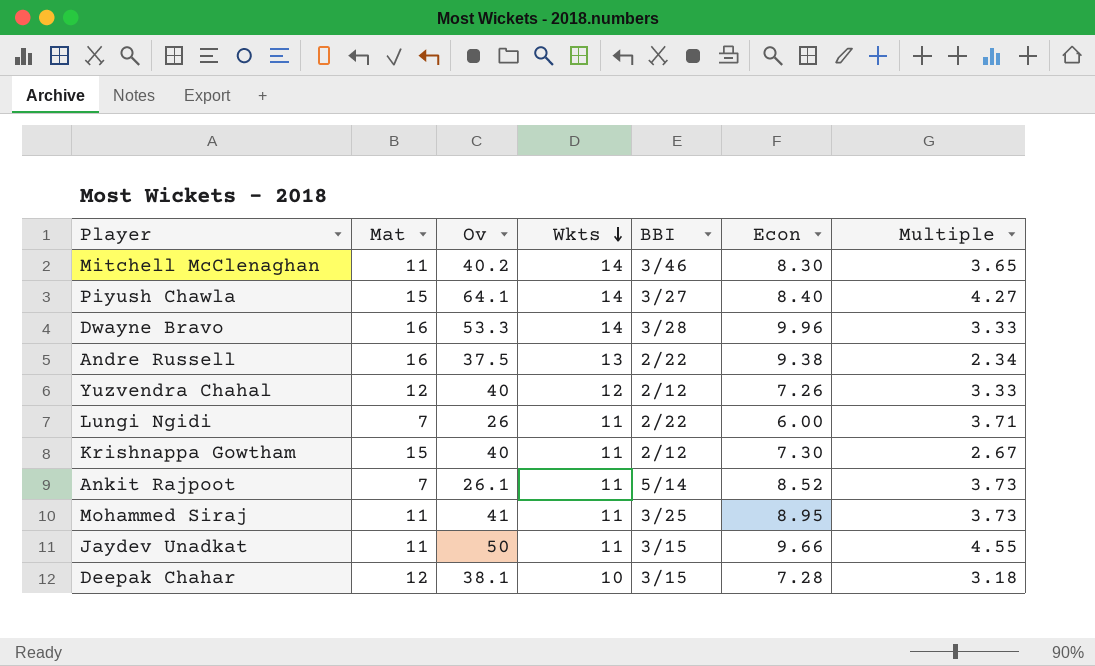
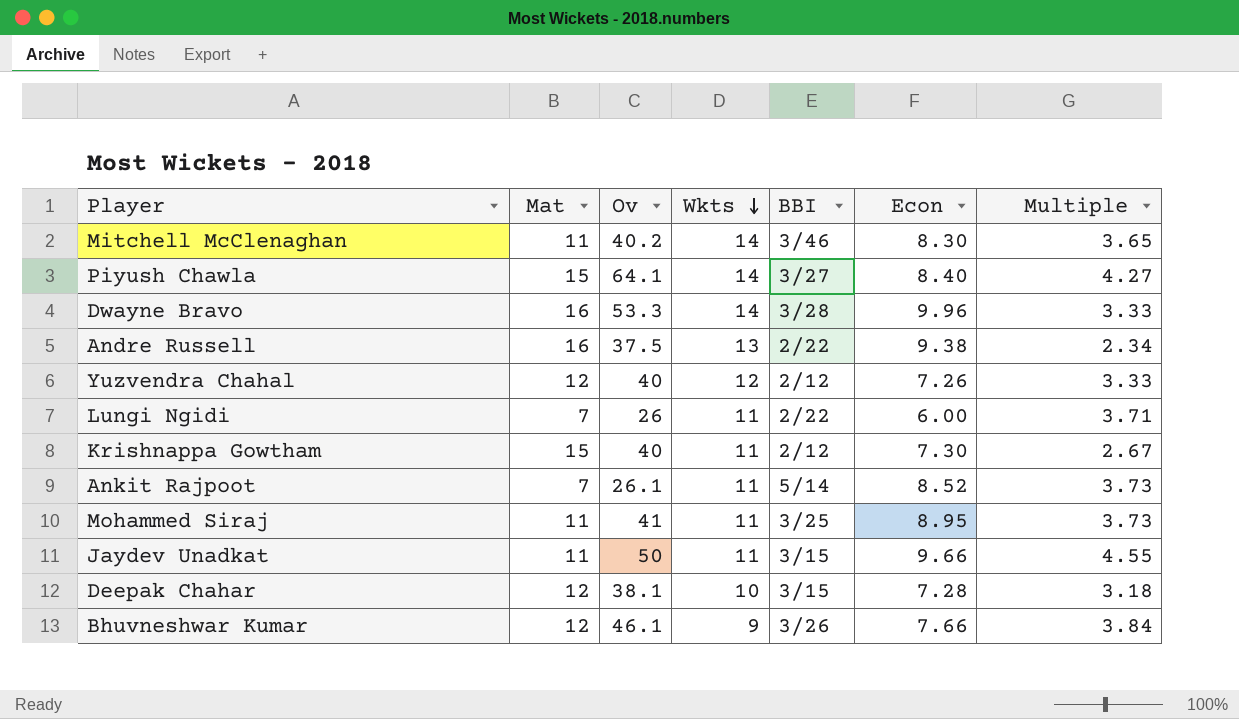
row Bhuvneshwar Kumar: none -> 12 | 46.1 | 9 | 3/26 | 7.66 | 3.84

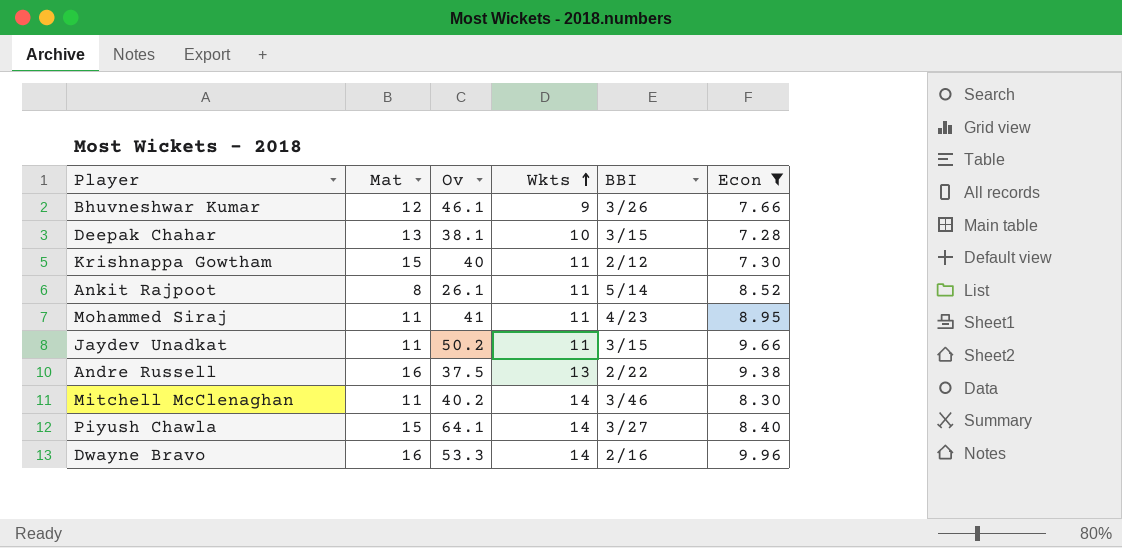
filter: none -> Econ >= 7.28
row order: Wkts descending -> Wkts ascending
column Multiple | formula: [Ov] / [Mat] -> none
Deepak Chahar | Mat: 12 -> 13
Ankit Rajpoot | Mat: 7 -> 8
Mohammed Siraj | BBI: 3/25 -> 4/23
Jaydev Unadkat | Ov: 50 -> 50.2
Dwayne Bravo | BBI: 3/28 -> 2/16

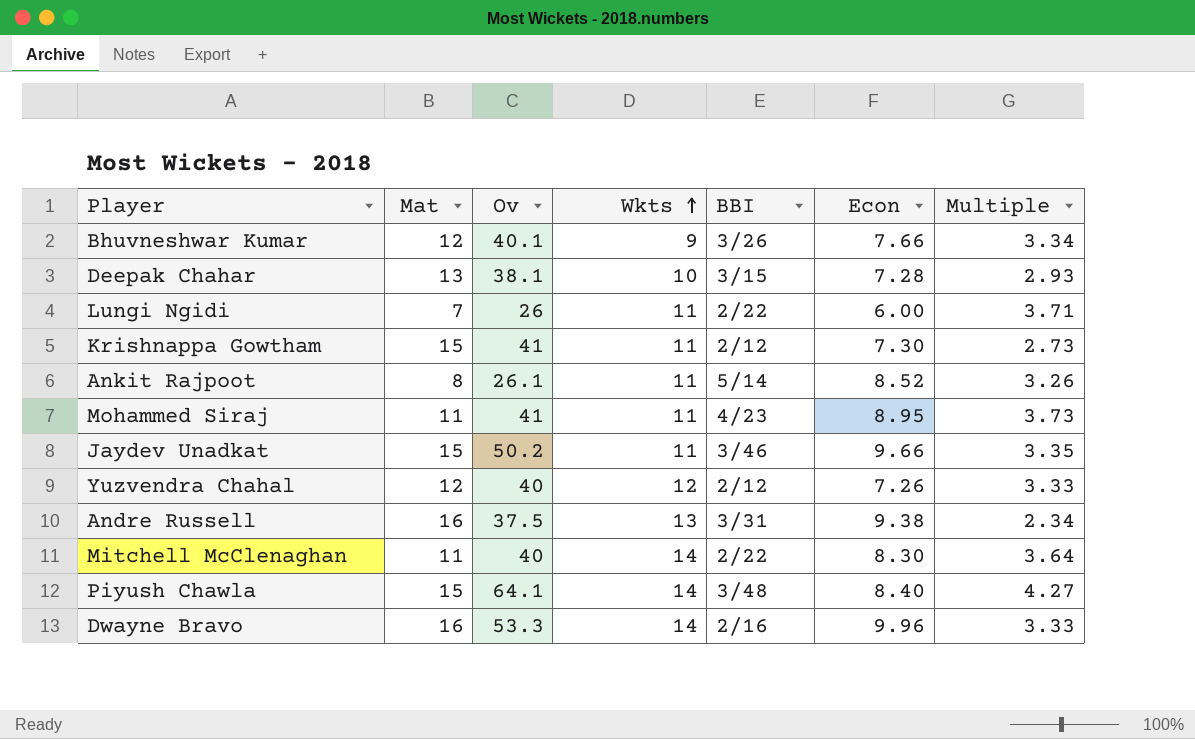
filter: Econ >= 7.28 -> none
column Multiple | formula: none -> [Ov] / [Mat]
Bhuvneshwar Kumar | Ov: 46.1 -> 40.1
Krishnappa Gowtham | Ov: 40 -> 41
Jaydev Unadkat | Mat: 11 -> 15
Jaydev Unadkat | BBI: 3/15 -> 3/46
Andre Russell | BBI: 2/22 -> 3/31
Mitchell McClenaghan | Ov: 40.2 -> 40
Mitchell McClenaghan | BBI: 3/46 -> 2/22
Piyush Chawla | BBI: 3/27 -> 3/48

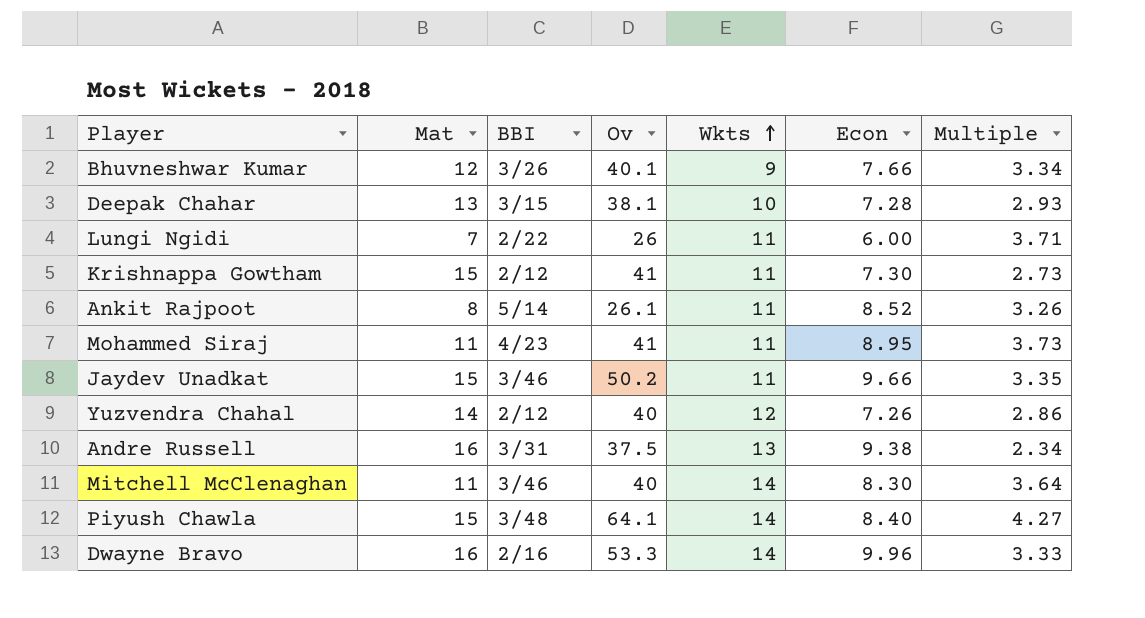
column BBI | position: 5 -> 3
Yuzvendra Chahal | Mat: 12 -> 14
Yuzvendra Chahal | Multiple: 3.33 -> 2.86
Mitchell McClenaghan | BBI: 2/22 -> 3/46

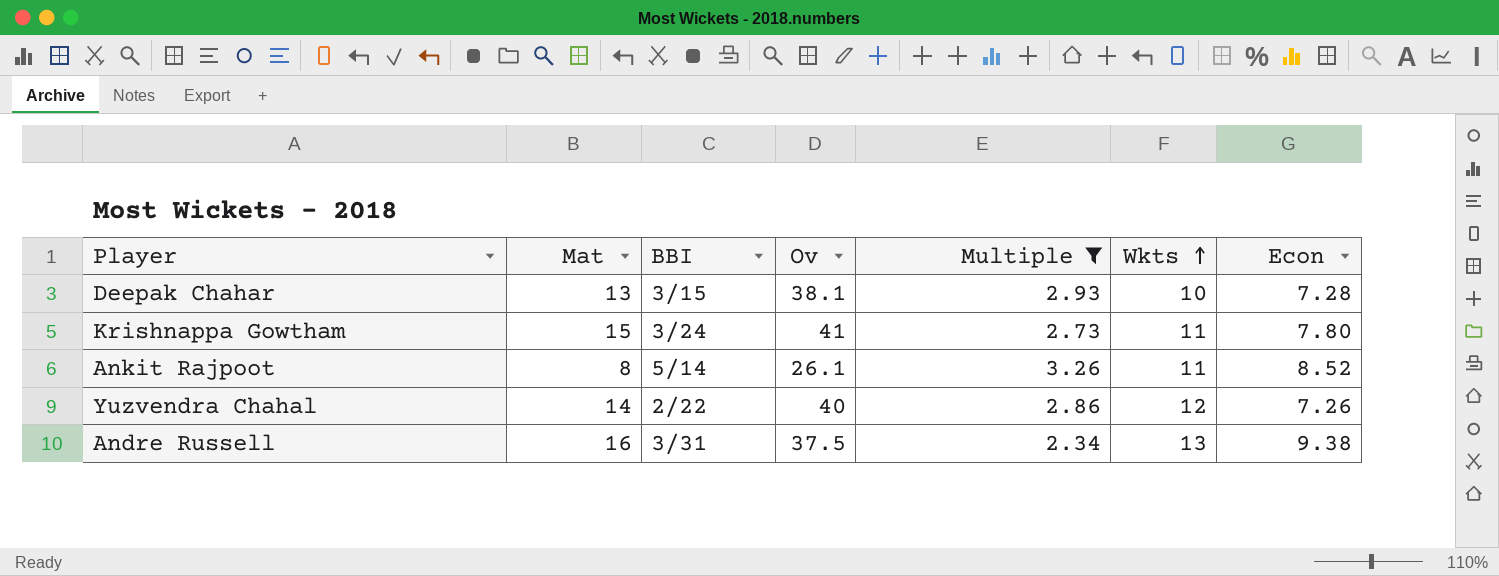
filter: none -> Multiple <= 3.26
column Multiple | position: 7 -> 5
Krishnappa Gowtham | BBI: 2/12 -> 3/24
Krishnappa Gowtham | Econ: 7.30 -> 7.80
Yuzvendra Chahal | BBI: 2/12 -> 2/22

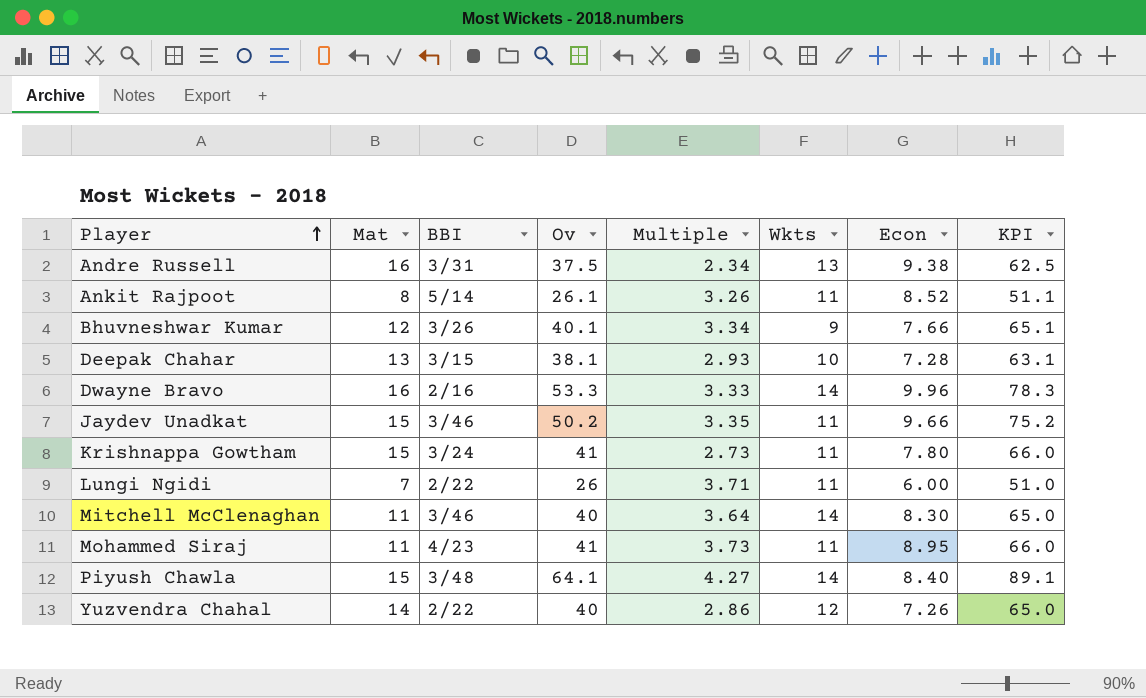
filter: Multiple <= 3.26 -> none
row order: Wkts ascending -> Player ascending
column KPI | formula: none -> [Ov] + 25

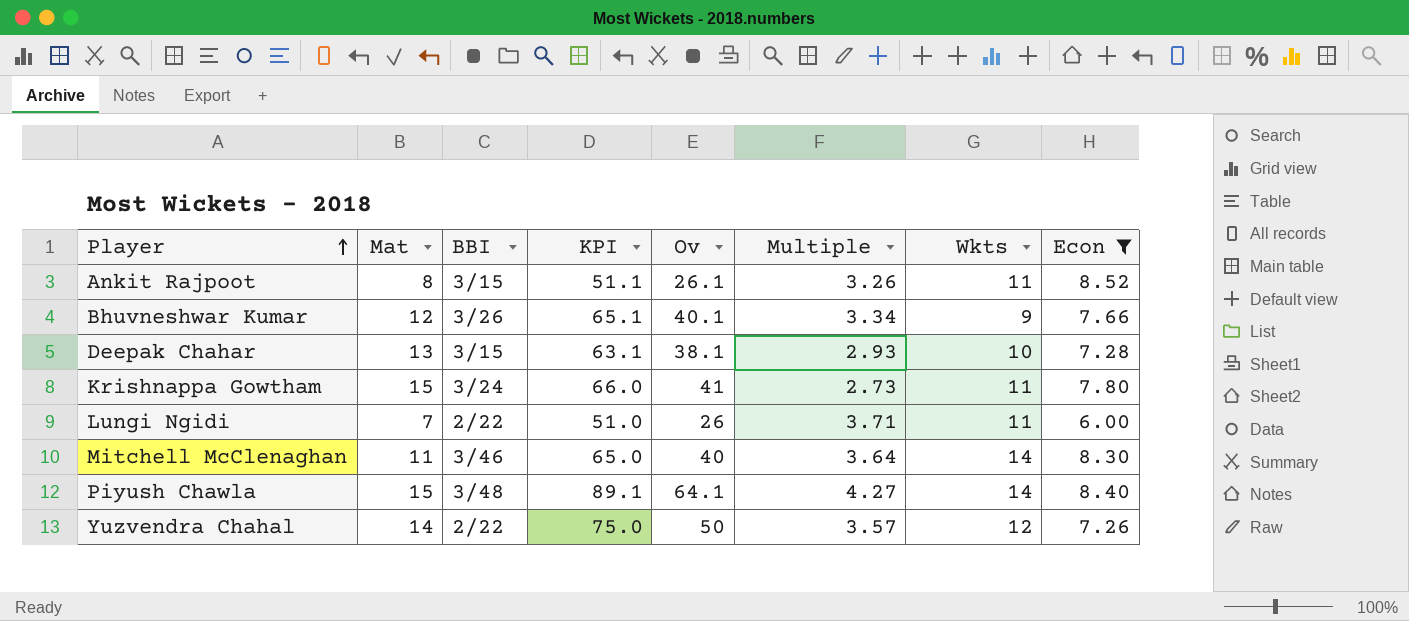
filter: none -> Econ <= 8.52
column KPI | position: 8 -> 4
Ankit Rajpoot | BBI: 5/14 -> 3/15
Yuzvendra Chahal | KPI: 65.0 -> 75.0
Yuzvendra Chahal | Ov: 40 -> 50
Yuzvendra Chahal | Multiple: 2.86 -> 3.57

